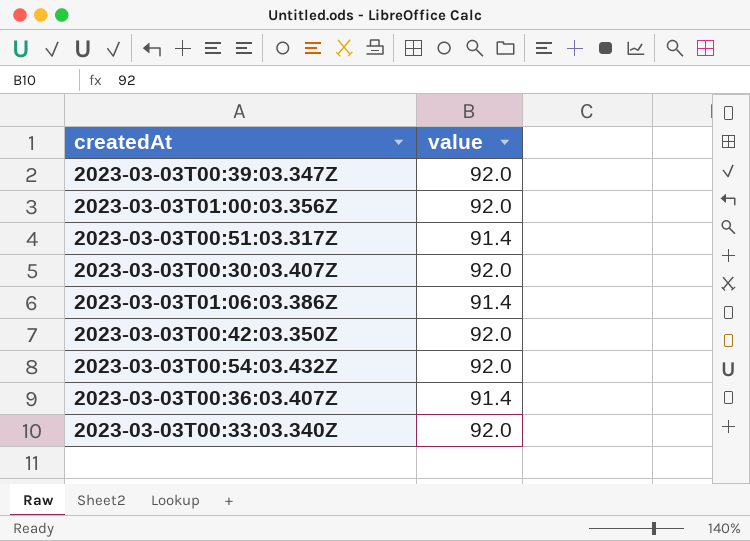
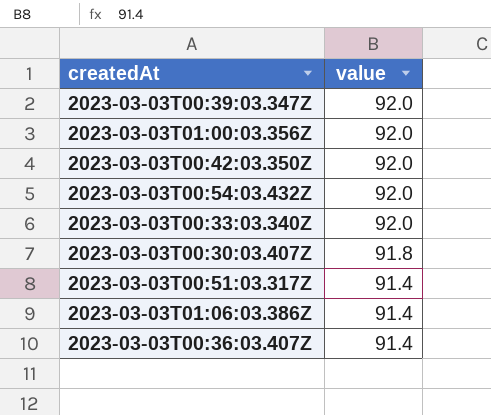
row order: none -> value descending
2023-03-03T00:30:03.407Z | value: 92.0 -> 91.8

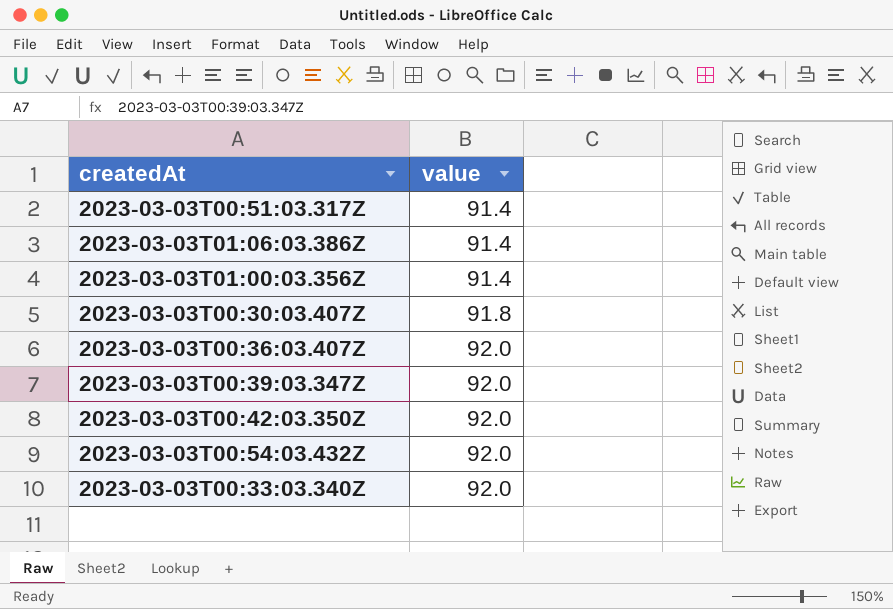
row order: value descending -> value ascending
2023-03-03T01:00:03.356Z | value: 92.0 -> 91.4
2023-03-03T00:36:03.407Z | value: 91.4 -> 92.0

